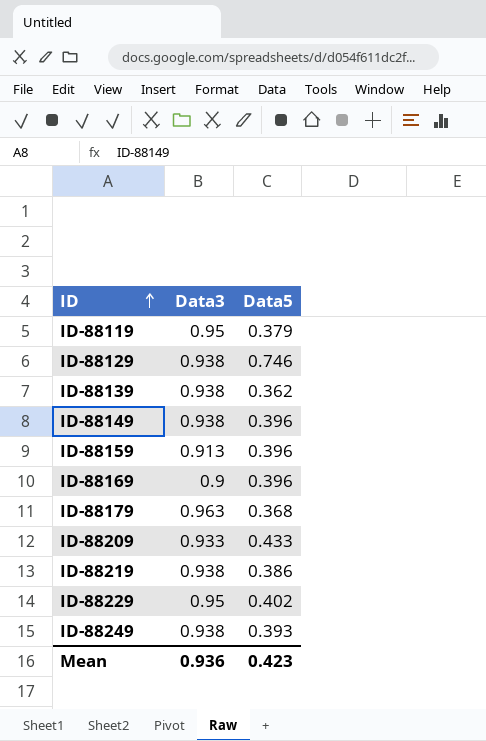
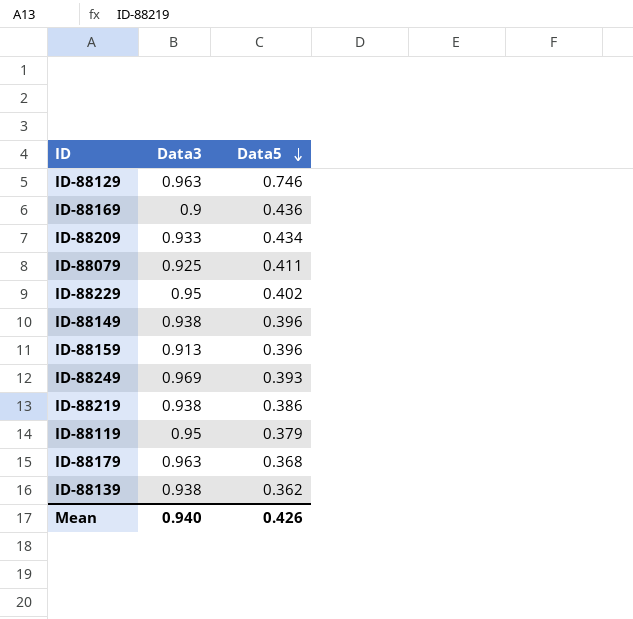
row order: ID ascending -> Data5 descending
ID-88129 | Data3: 0.938 -> 0.963
ID-88169 | Data5: 0.396 -> 0.436
ID-88209 | Data5: 0.433 -> 0.434
row ID-88079: none -> 0.925 | 0.411
ID-88249 | Data3: 0.938 -> 0.969
Mean | Data3: 0.936 -> 0.940
Mean | Data5: 0.423 -> 0.426

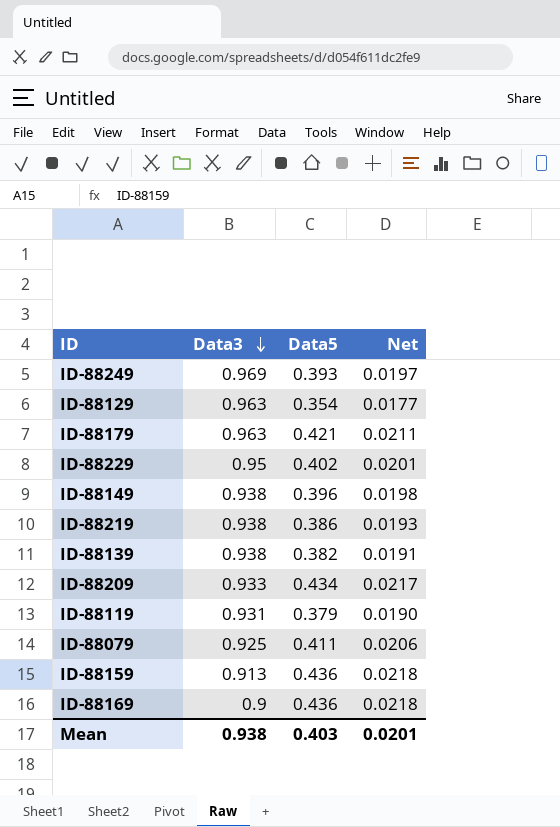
row order: Data5 descending -> Data3 descending
column Net | formula: none -> [Data5] * 0.05
ID-88129 | Data5: 0.746 -> 0.354
ID-88179 | Data5: 0.368 -> 0.421
ID-88139 | Data5: 0.362 -> 0.382
ID-88119 | Data3: 0.95 -> 0.931
ID-88159 | Data5: 0.396 -> 0.436
Mean | Data3: 0.940 -> 0.938
Mean | Data5: 0.426 -> 0.403

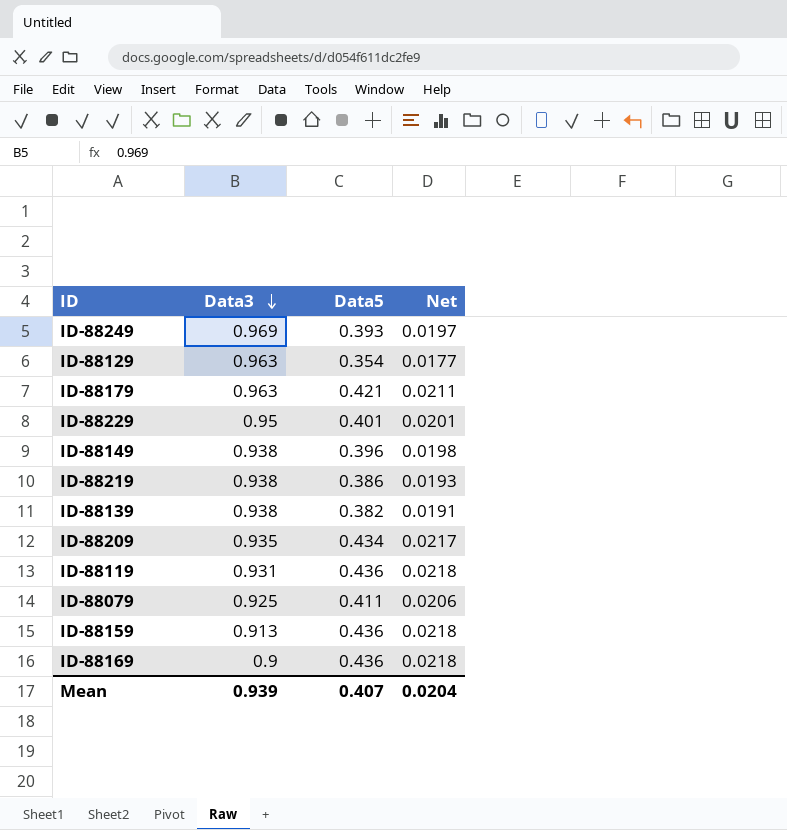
ID-88229 | Data5: 0.402 -> 0.401
ID-88209 | Data3: 0.933 -> 0.935
ID-88119 | Data5: 0.379 -> 0.436
ID-88119 | Net: 0.0190 -> 0.0218
Mean | Data3: 0.938 -> 0.939
Mean | Data5: 0.403 -> 0.407
Mean | Net: 0.0201 -> 0.0204

